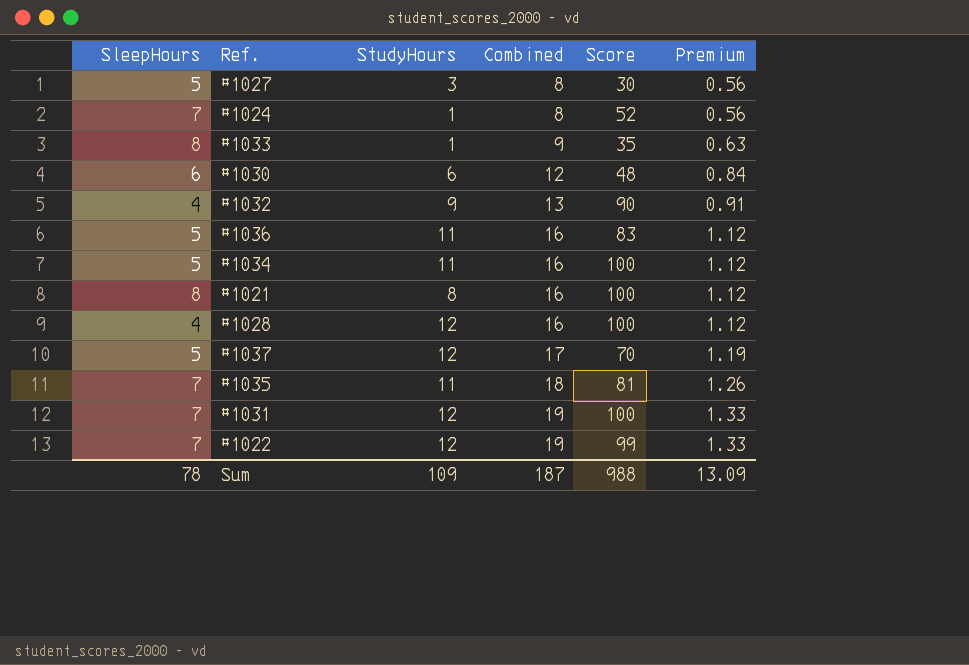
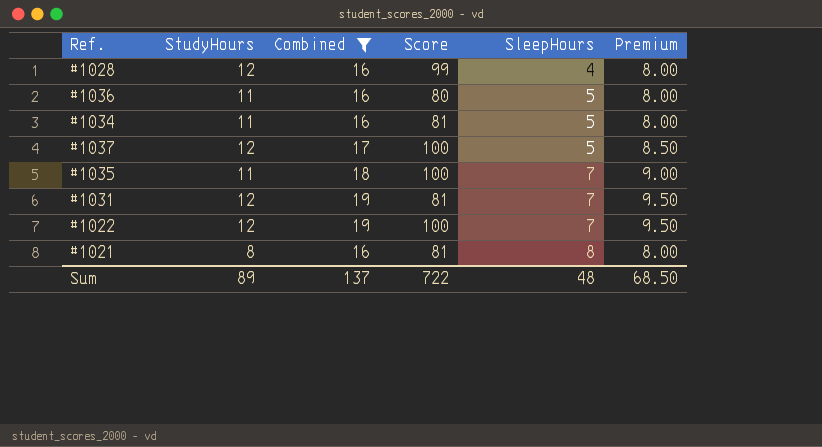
filter: none -> Combined >= 16
row order: Combined ascending -> SleepHours ascending
column SleepHours | position: 1 -> 5
column Premium | formula: [Combined] * 0.07 -> [Combined] * 0.5
#1028 | Score: 100 -> 99
#1036 | Score: 83 -> 80
#1034 | Score: 100 -> 81
#1037 | Score: 70 -> 100
#1035 | Score: 81 -> 100
#1031 | Score: 100 -> 81
#1022 | Score: 99 -> 100
#1021 | Score: 100 -> 81
Sum | StudyHours: 109 -> 89
Sum | Combined: 187 -> 137
Sum | Score: 988 -> 722
Sum | SleepHours: 78 -> 48
Sum | Premium: 13.09 -> 68.50

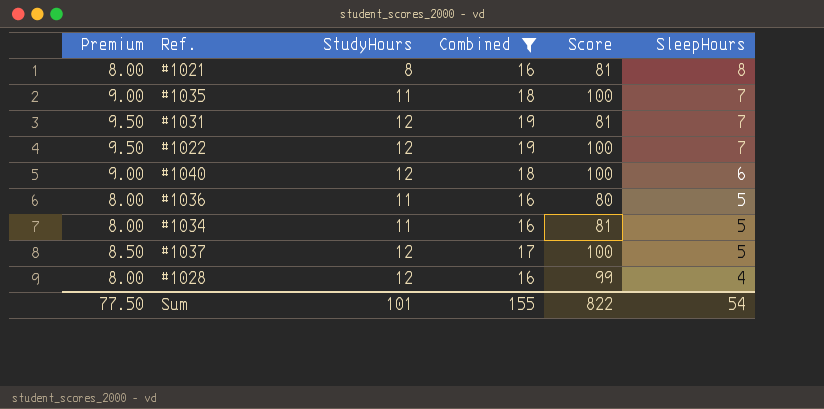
row order: SleepHours ascending -> SleepHours descending
column Premium | position: 6 -> 1
row #1040: none -> 9.00 | 12 | 18 | 100 | 6
Sum | Premium: 68.50 -> 77.50
Sum | StudyHours: 89 -> 101
Sum | Combined: 137 -> 155
Sum | Score: 722 -> 822
Sum | SleepHours: 48 -> 54

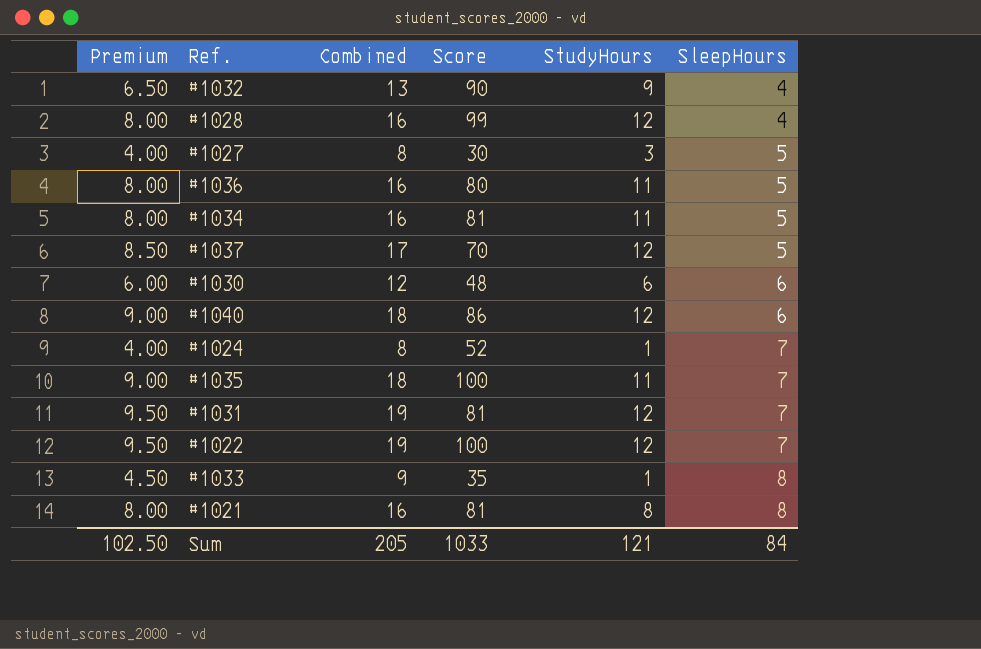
filter: Combined >= 16 -> none
row order: SleepHours descending -> SleepHours ascending
column StudyHours | position: 3 -> 5
#1037 | Score: 100 -> 70
#1040 | Score: 100 -> 86
Sum | Premium: 77.50 -> 102.50
Sum | Combined: 155 -> 205
Sum | Score: 822 -> 1033
Sum | StudyHours: 101 -> 121
Sum | SleepHours: 54 -> 84

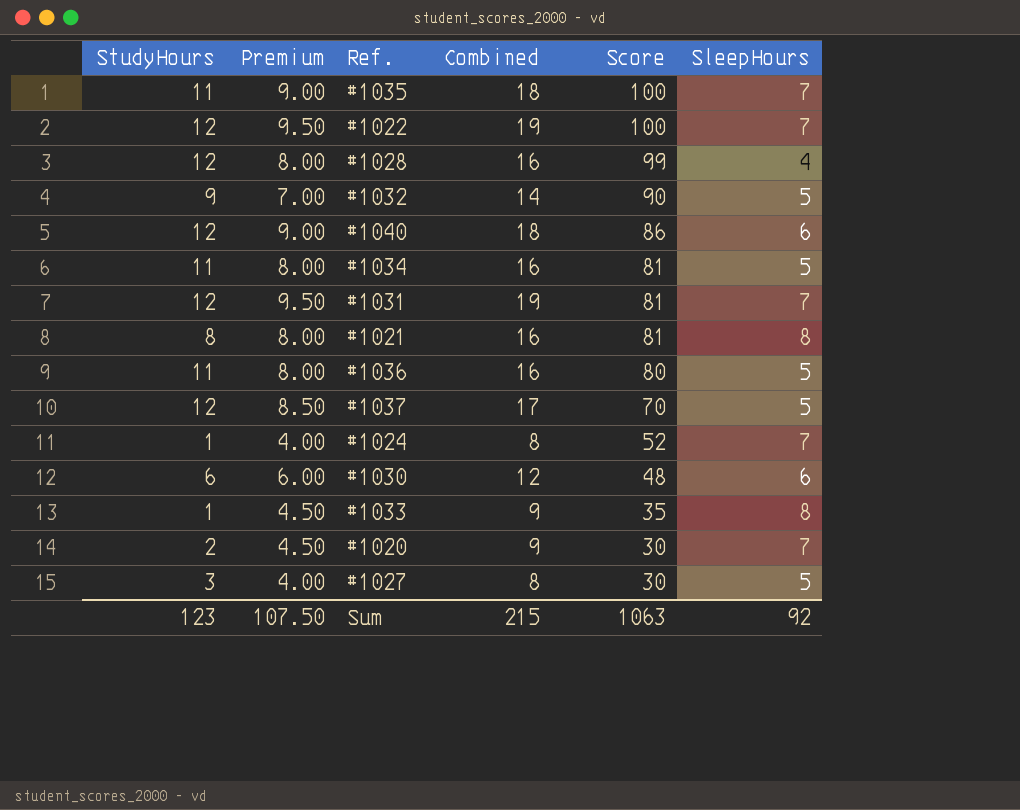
row order: SleepHours ascending -> Score descending
column StudyHours | position: 5 -> 1
#1032 | Premium: 6.50 -> 7.00
#1032 | Combined: 13 -> 14
#1032 | SleepHours: 4 -> 5
row #1020: none -> 2 | 4.50 | 9 | 30 | 7
Sum | StudyHours: 121 -> 123
Sum | Premium: 102.50 -> 107.50
Sum | Combined: 205 -> 215
Sum | Score: 1033 -> 1063
Sum | SleepHours: 84 -> 92

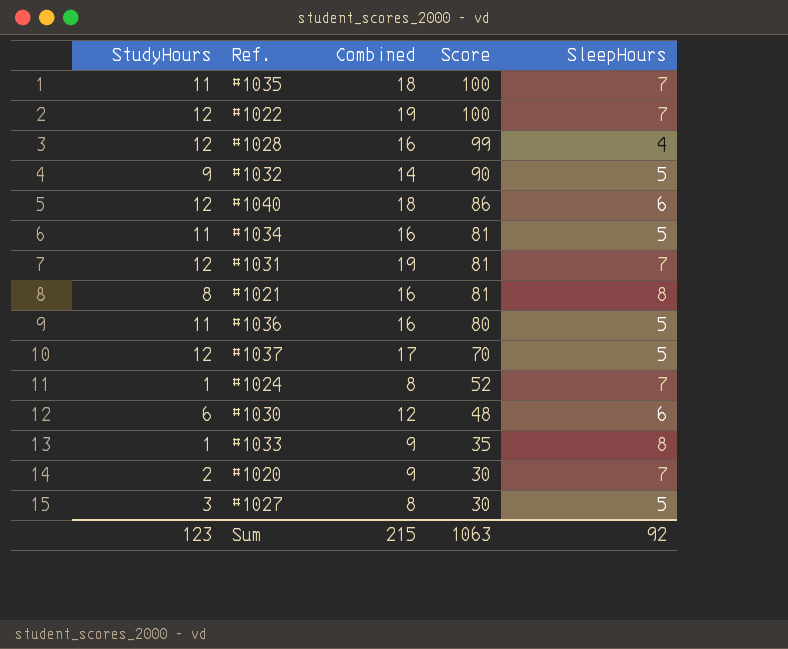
column Premium | formula: [Combined] * 0.5 -> none

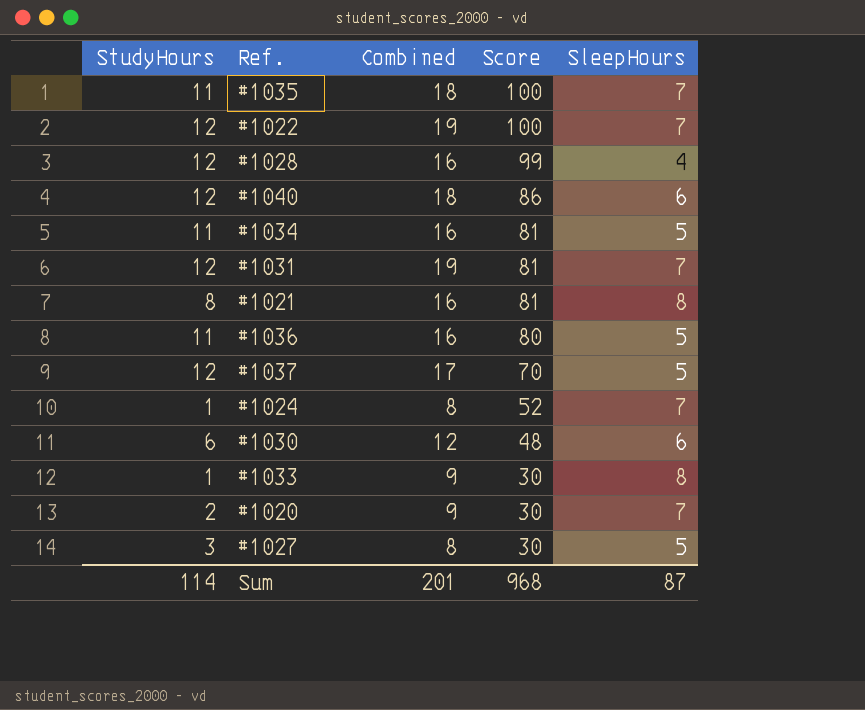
row #1032: 9 | 14 | 90 | 5 -> none
#1033 | Score: 35 -> 30
Sum | StudyHours: 123 -> 114
Sum | Combined: 215 -> 201
Sum | Score: 1063 -> 968
Sum | SleepHours: 92 -> 87

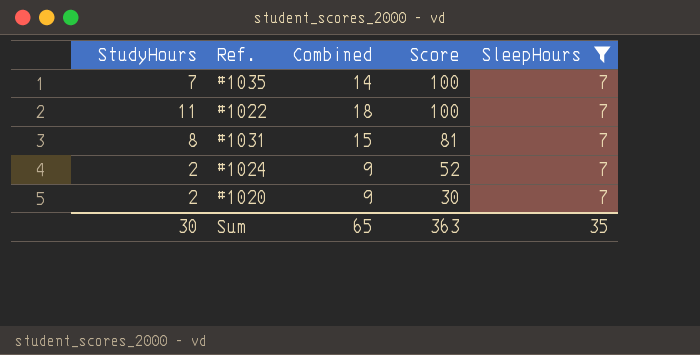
filter: none -> SleepHours = 7
#1035 | StudyHours: 11 -> 7
#1035 | Combined: 18 -> 14
#1022 | StudyHours: 12 -> 11
#1022 | Combined: 19 -> 18
#1031 | StudyHours: 12 -> 8
#1031 | Combined: 19 -> 15
#1024 | StudyHours: 1 -> 2
#1024 | Combined: 8 -> 9
Sum | StudyHours: 114 -> 30
Sum | Combined: 201 -> 65
Sum | Score: 968 -> 363
Sum | SleepHours: 87 -> 35

